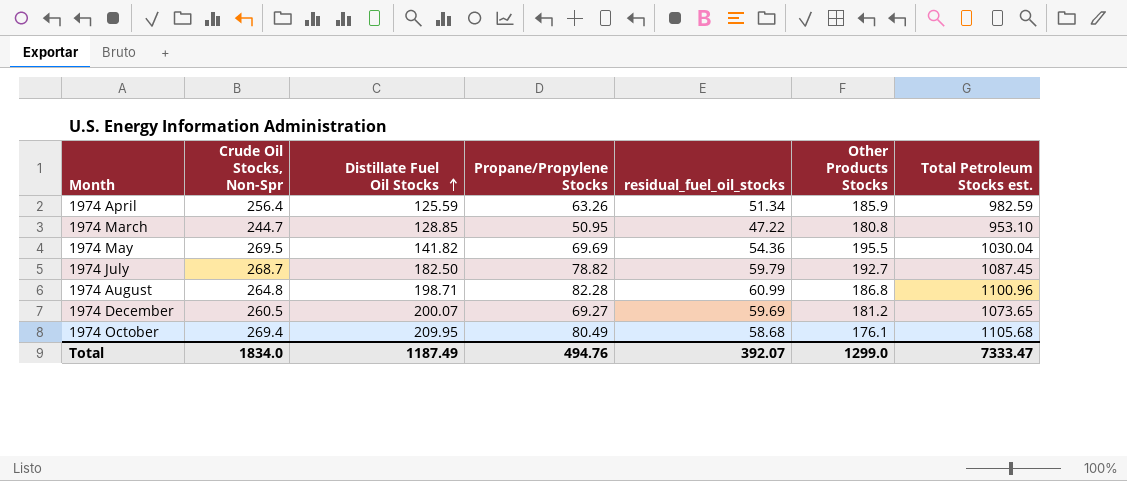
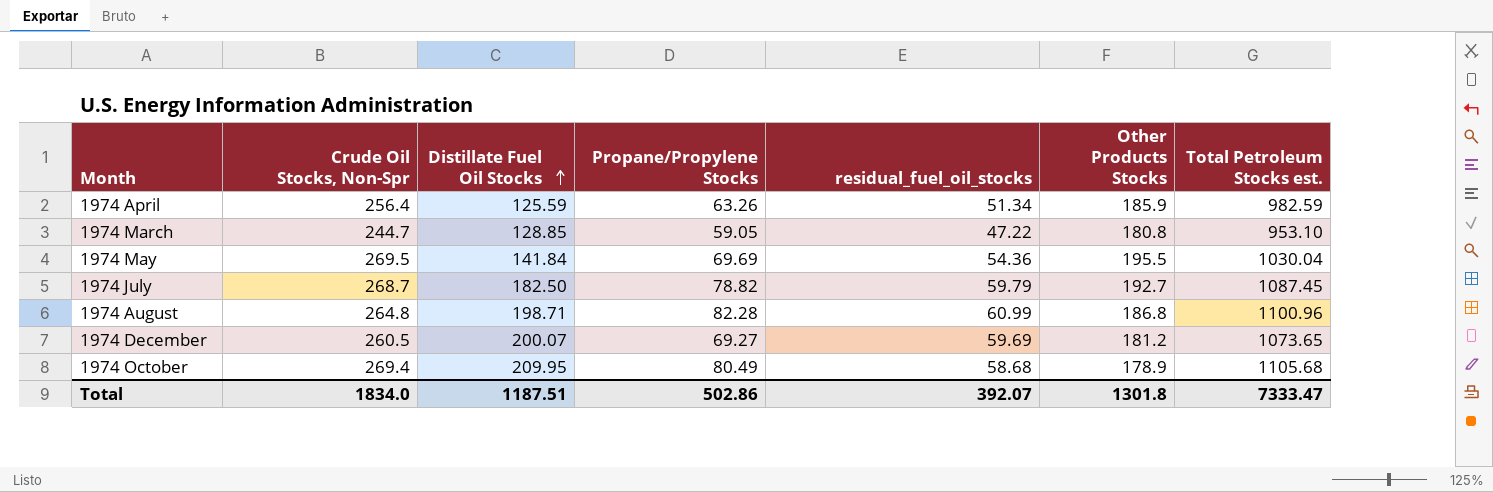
1974 March | Propane/Propylene Stocks: 50.95 -> 59.05
1974 May | Distillate Fuel Oil Stocks: 141.82 -> 141.84
1974 October | Other Products Stocks: 176.1 -> 178.9
Total | Distillate Fuel Oil Stocks: 1187.49 -> 1187.51
Total | Propane/Propylene Stocks: 494.76 -> 502.86
Total | Other Products Stocks: 1299.0 -> 1301.8

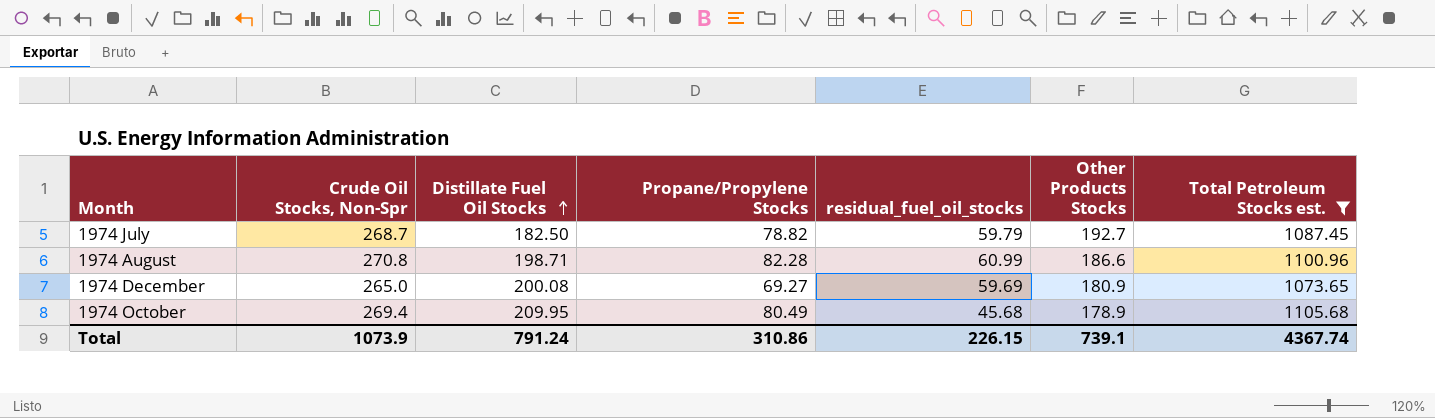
filter: none -> Total Petroleum Stocks est. >= 1073.65
1974 August | Crude Oil Stocks, Non-Spr: 264.8 -> 270.8
1974 August | Other Products Stocks: 186.8 -> 186.6
1974 December | Crude Oil Stocks, Non-Spr: 260.5 -> 265.0
1974 December | Distillate Fuel Oil Stocks: 200.07 -> 200.08
1974 December | Other Products Stocks: 181.2 -> 180.9
1974 October | residual_fuel_oil_stocks: 58.68 -> 45.68
Total | Crude Oil Stocks, Non-Spr: 1834.0 -> 1073.9
Total | Distillate Fuel Oil Stocks: 1187.51 -> 791.24
Total | Propane/Propylene Stocks: 502.86 -> 310.86
Total | residual_fuel_oil_stocks: 392.07 -> 226.15
Total | Other Products Stocks: 1301.8 -> 739.1
Total | Total Petroleum Stocks est.: 7333.47 -> 4367.74

